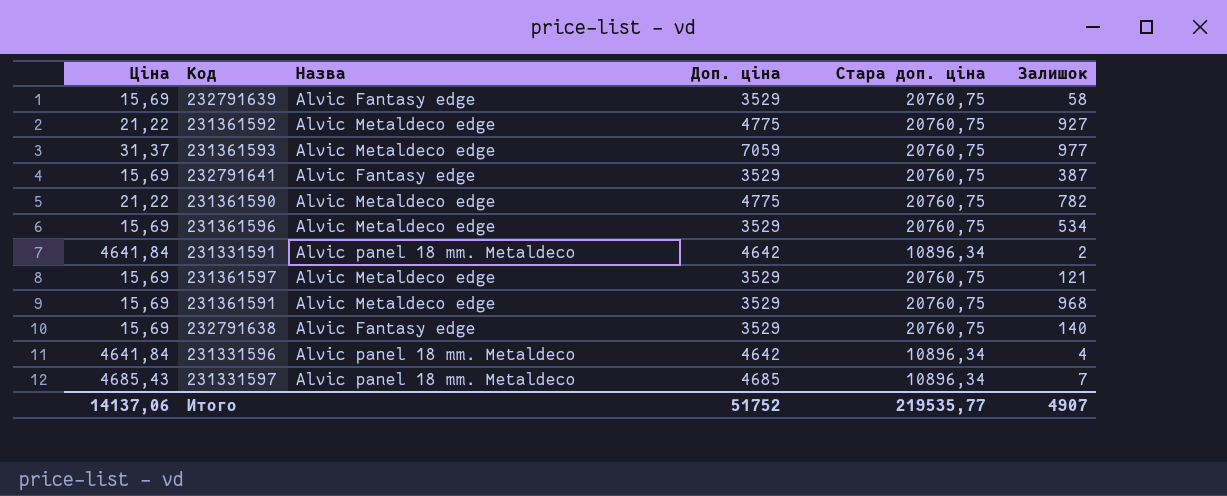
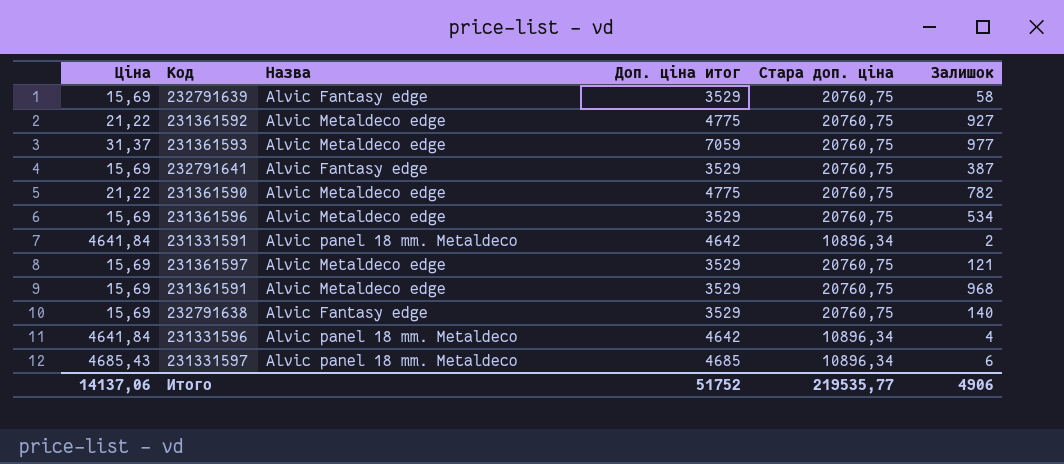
column name: Доп. ціна -> Доп. ціна итог
231331597 | Залишок: 7 -> 6
Итого | Залишок: 4907 -> 4906

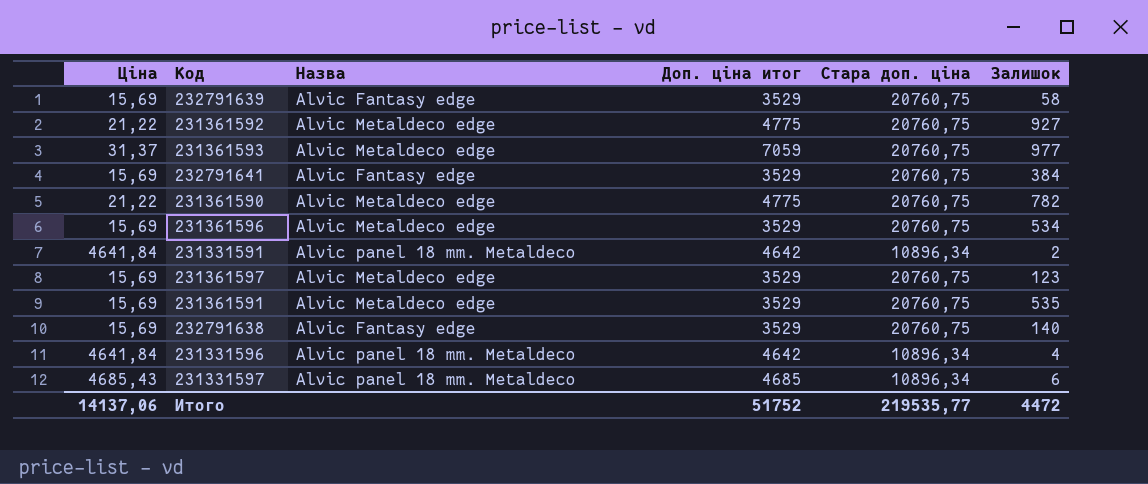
232791641 | Залишок: 387 -> 384
231361597 | Залишок: 121 -> 123
231361591 | Залишок: 968 -> 535
Итого | Залишок: 4906 -> 4472

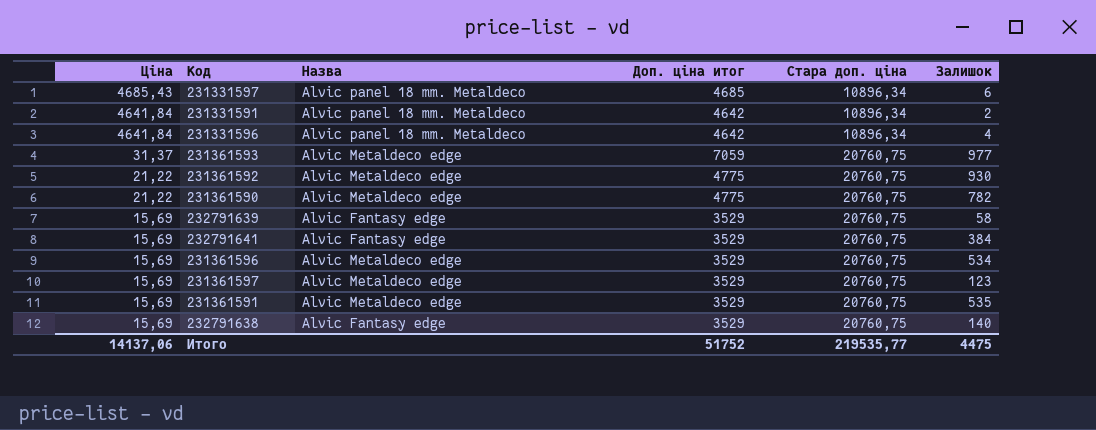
row order: none -> Ціна descending
231361592 | Залишок: 927 -> 930
Итого | Залишок: 4472 -> 4475

